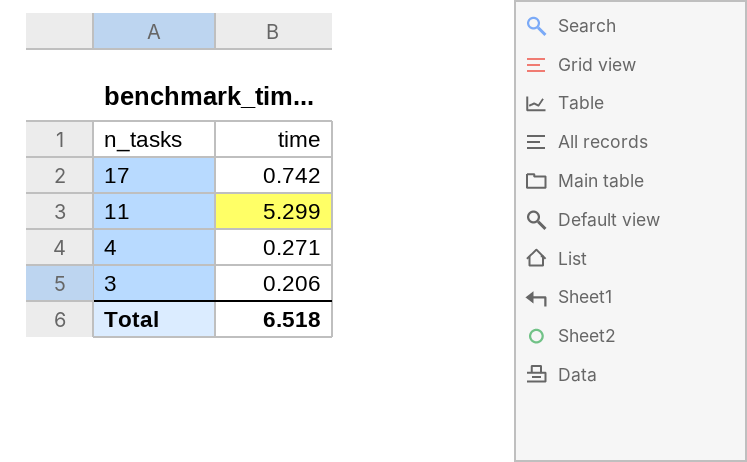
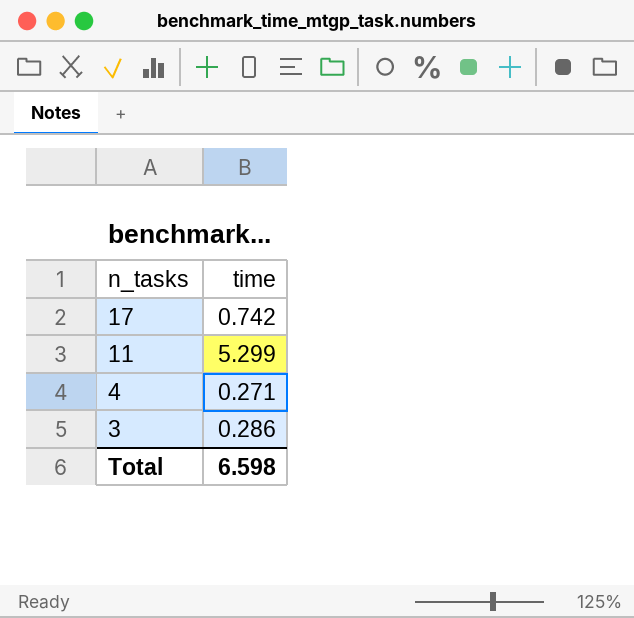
3 | time: 0.206 -> 0.286
Total | time: 6.518 -> 6.598

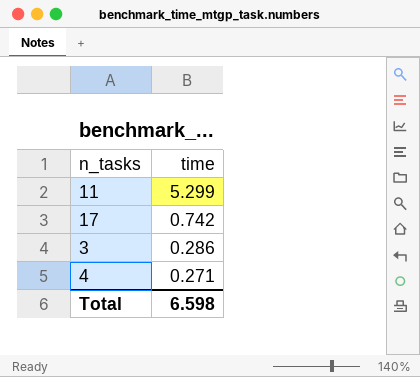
row order: n_tasks descending -> time descending

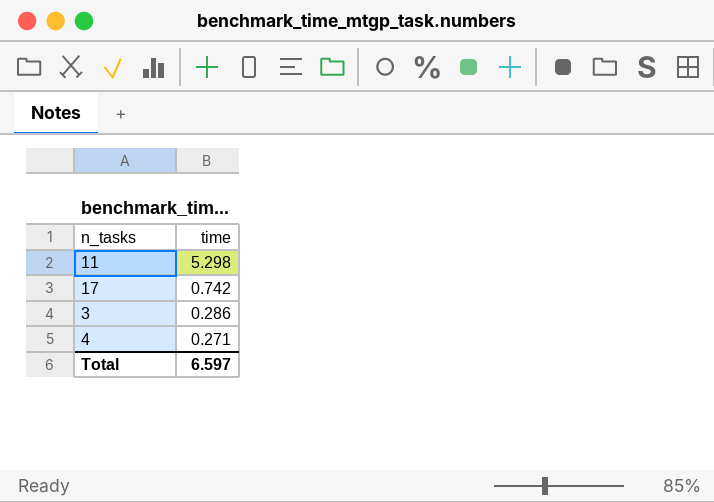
11 | time: 5.299 -> 5.298
Total | time: 6.598 -> 6.597

